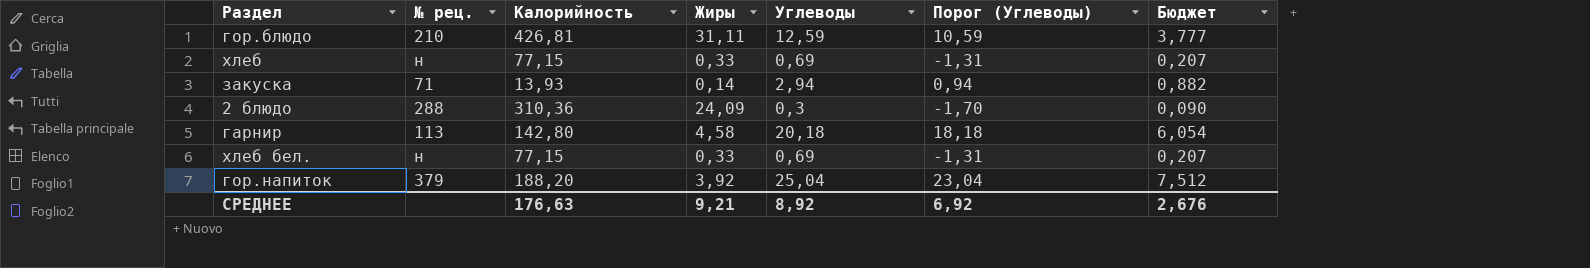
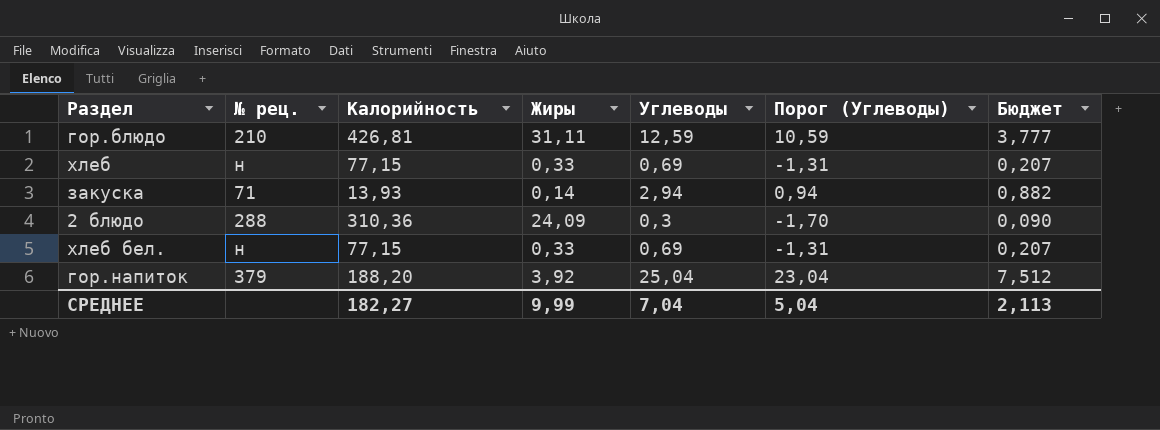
row гарнир: 113 | 142,80 | 4,58 | 20,18 | 18,18 | 6,054 -> none
СРЕДНЕЕ | Калорийность: 176,63 -> 182,27
СРЕДНЕЕ | Жиры: 9,21 -> 9,99
СРЕДНЕЕ | Углеводы: 8,92 -> 7,04
СРЕДНЕЕ | Порог (Углеводы): 6,92 -> 5,04
СРЕДНЕЕ | Бюджет: 2,676 -> 2,113

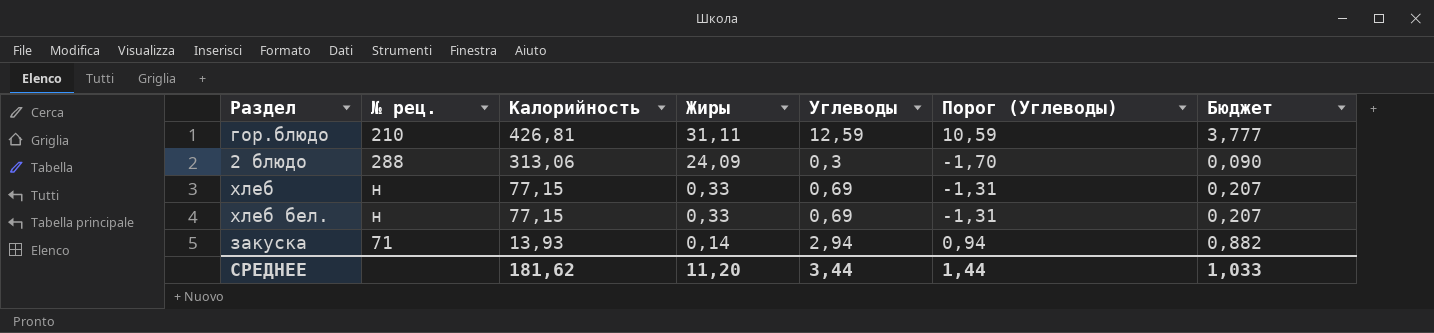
row order: none -> Калорийность descending
row гор.напиток: 379 | 188,20 | 3,92 | 25,04 | 23,04 | 7,512 -> none
2 блюдо | Калорийность: 310,36 -> 313,06
СРЕДНЕЕ | Калорийность: 182,27 -> 181,62
СРЕДНЕЕ | Жиры: 9,99 -> 11,20
СРЕДНЕЕ | Углеводы: 7,04 -> 3,44
СРЕДНЕЕ | Порог (Углеводы): 5,04 -> 1,44
СРЕДНЕЕ | Бюджет: 2,113 -> 1,033

